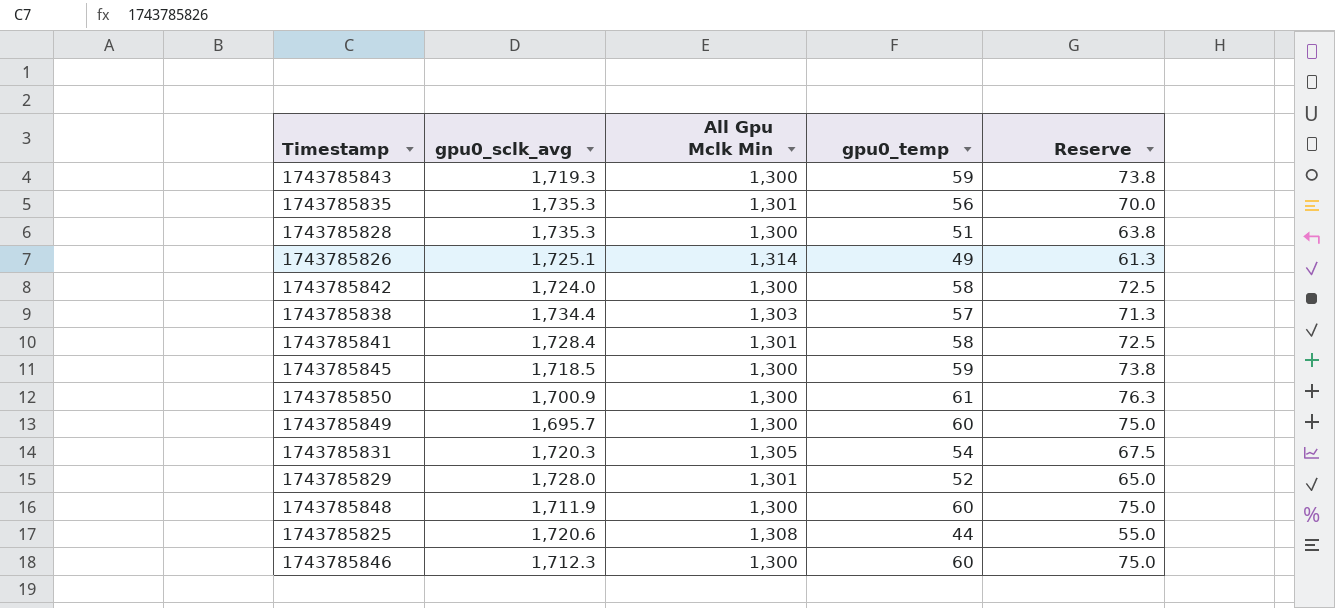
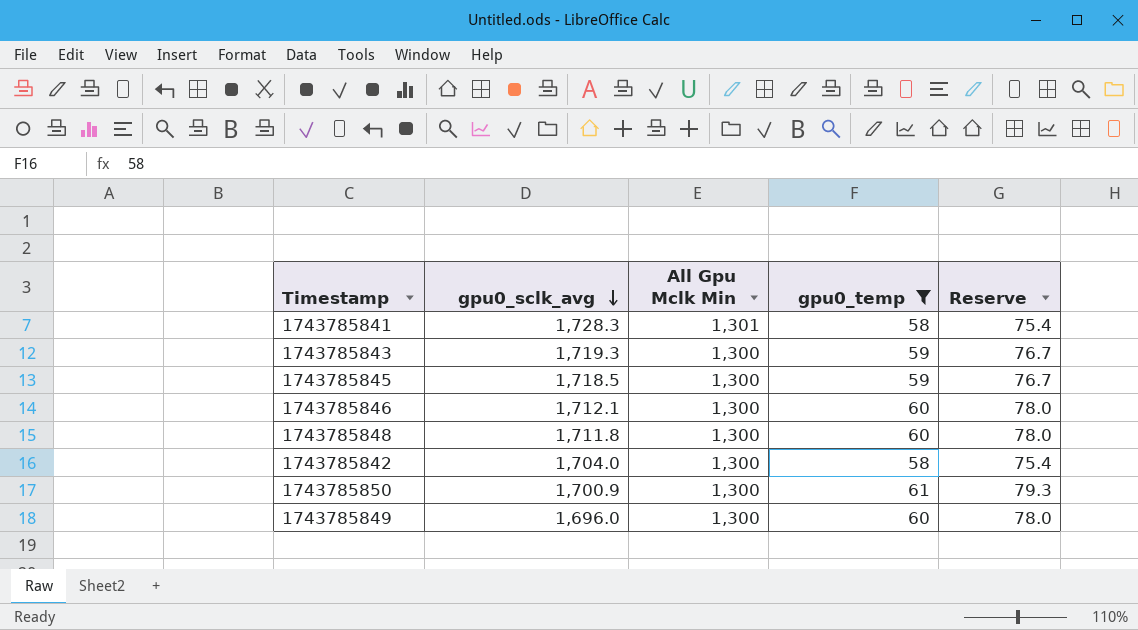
filter: none -> gpu0_temp >= 58
row order: none -> gpu0_sclk_avg descending
column Reserve | formula: [gpu0_temp] * 1.25 -> [gpu0_temp] * 1.3
1743785841 | gpu0_sclk_avg: 1,728.4 -> 1,728.3
1743785846 | gpu0_sclk_avg: 1,712.3 -> 1,712.1
1743785848 | gpu0_sclk_avg: 1,711.9 -> 1,711.8
1743785842 | gpu0_sclk_avg: 1,724.0 -> 1,704.0
1743785849 | gpu0_sclk_avg: 1,695.7 -> 1,696.0

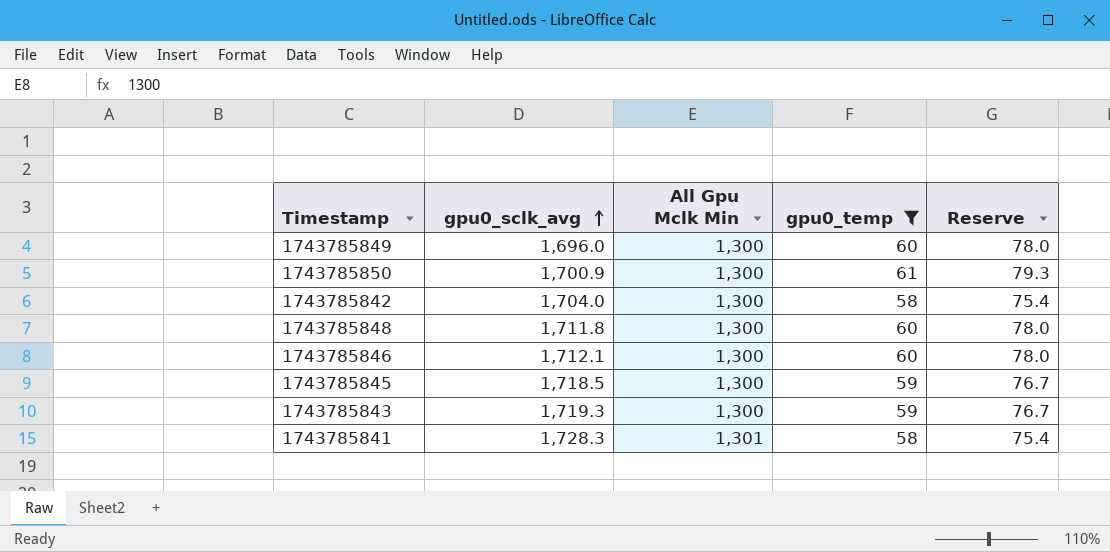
row order: gpu0_sclk_avg descending -> gpu0_sclk_avg ascending

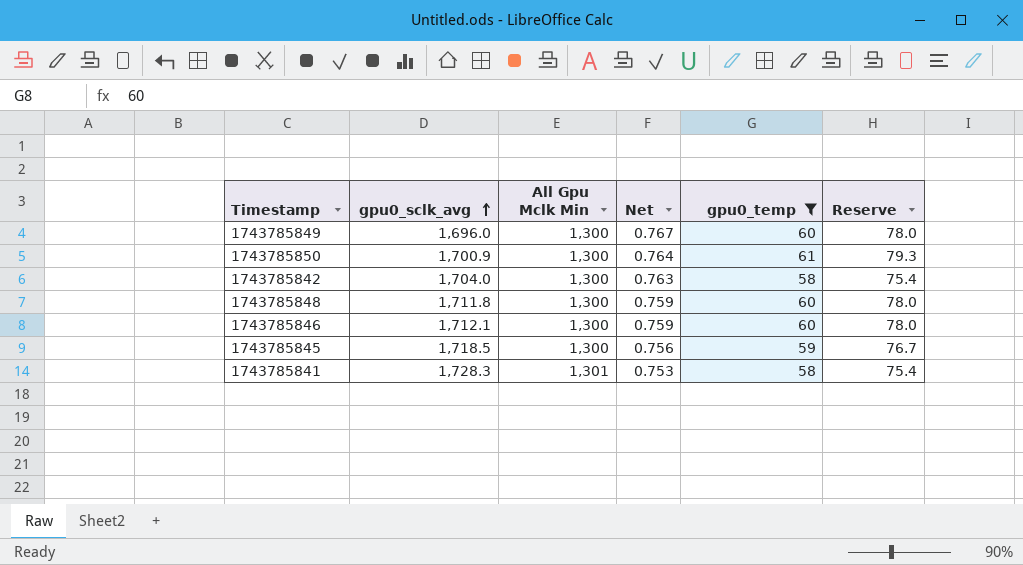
column Net | formula: none -> [All Gpu Mclk Min] / [gpu0_sclk_avg]
row 1743785843: 1,719.3 | 1,300 | 59 | 76.7 -> none

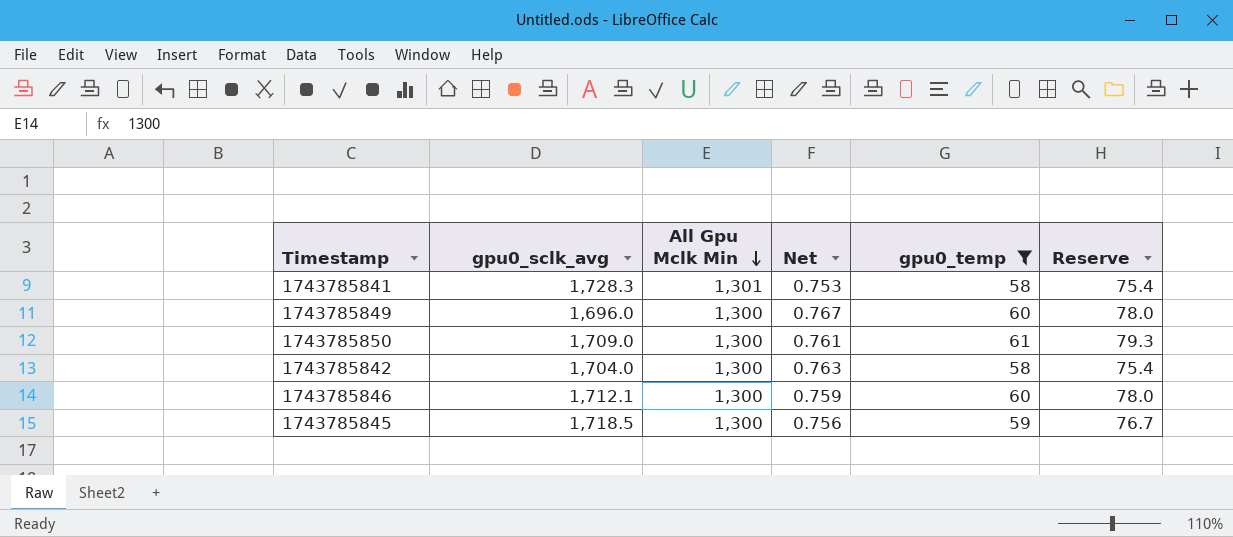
row order: gpu0_sclk_avg ascending -> All Gpu Mclk Min descending
row 1743785848: 1,711.8 | 1,300 | 0.759 | 60 | 78.0 -> none
1743785850 | gpu0_sclk_avg: 1,700.9 -> 1,709.0
1743785850 | Net: 0.764 -> 0.761

